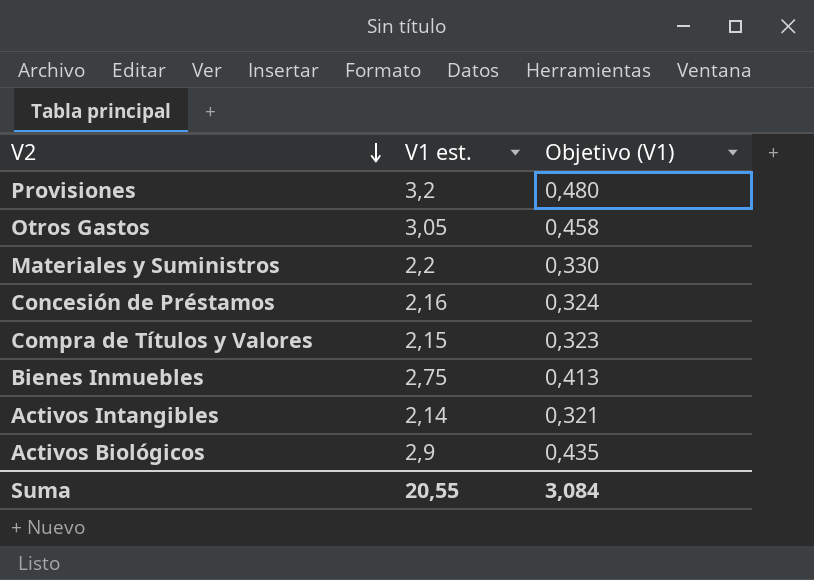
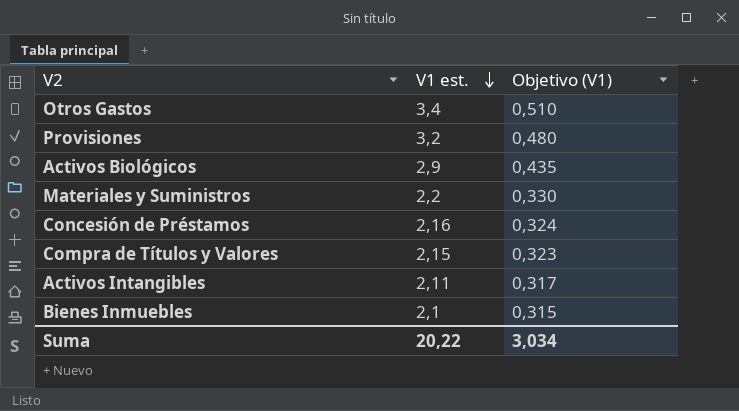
row order: V2 descending -> V1 est. descending
Otros Gastos | V1 est.: 3,05 -> 3,4
Otros Gastos | Objetivo (V1): 0,458 -> 0,510
Activos Intangibles | V1 est.: 2,14 -> 2,11
Activos Intangibles | Objetivo (V1): 0,321 -> 0,317
Bienes Inmuebles | V1 est.: 2,75 -> 2,1
Bienes Inmuebles | Objetivo (V1): 0,413 -> 0,315
Suma | V1 est.: 20,55 -> 20,22
Suma | Objetivo (V1): 3,084 -> 3,034

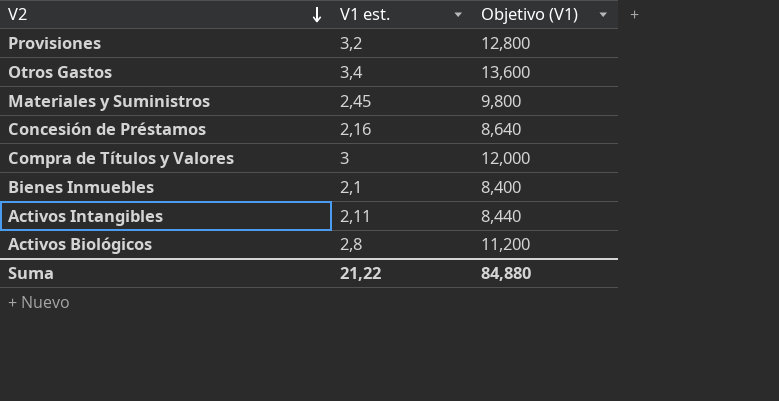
row order: V1 est. descending -> V2 descending
column Objetivo (V1) | formula: [V1 est.] * 0,15 -> [V1 est.] * 4
Materiales y Suministros | V1 est.: 2,2 -> 2,45
Compra de Títulos y Valores | V1 est.: 2,15 -> 3
Activos Biológicos | V1 est.: 2,9 -> 2,8
Suma | V1 est.: 20,22 -> 21,22
Suma | Objetivo (V1): 3,034 -> 84,880

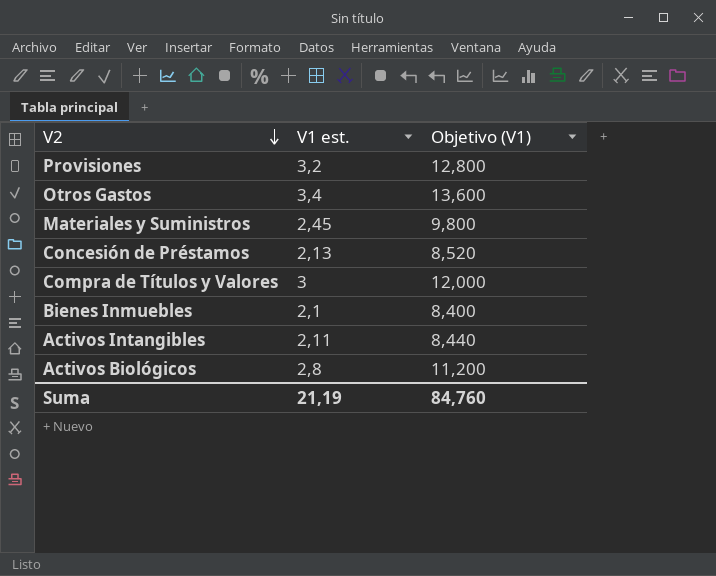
Concesión de Préstamos | V1 est.: 2,16 -> 2,13
Concesión de Préstamos | Objetivo (V1): 8,640 -> 8,520
Suma | V1 est.: 21,22 -> 21,19
Suma | Objetivo (V1): 84,880 -> 84,760

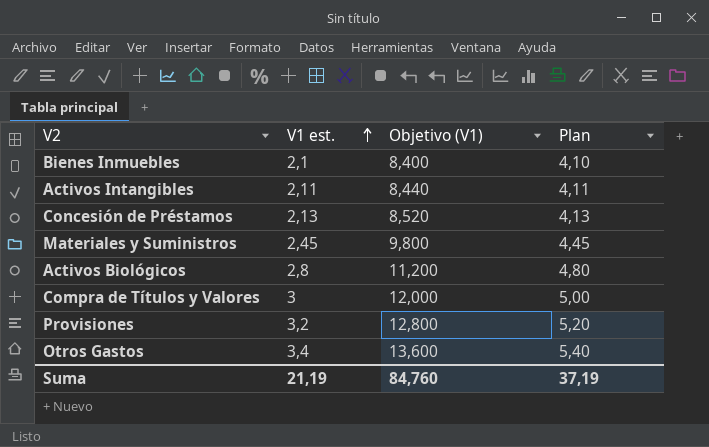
row order: V2 descending -> V1 est. ascending
column Plan | formula: none -> [V1 est.] + 2

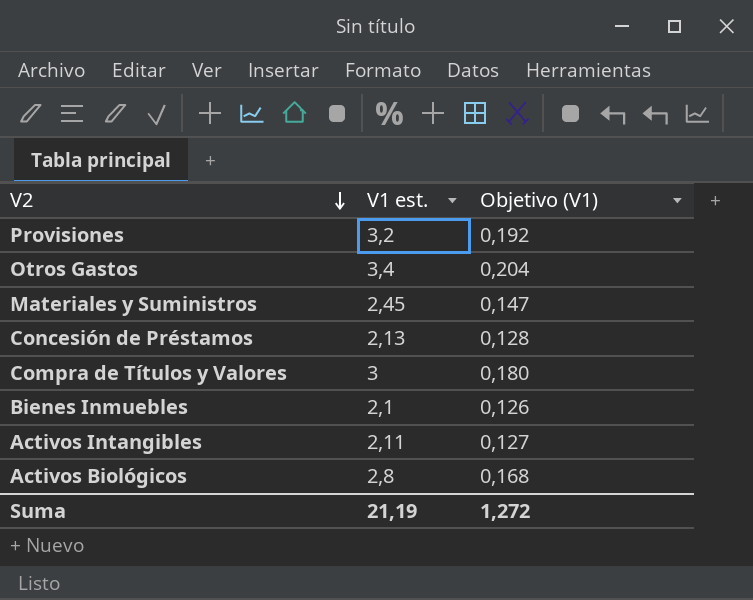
row order: V1 est. ascending -> V2 descending
column Plan | formula: [V1 est.] + 2 -> none
column Objetivo (V1) | formula: [V1 est.] * 4 -> [V1 est.] * 0,06
Suma | Objetivo (V1): 84,760 -> 1,272

